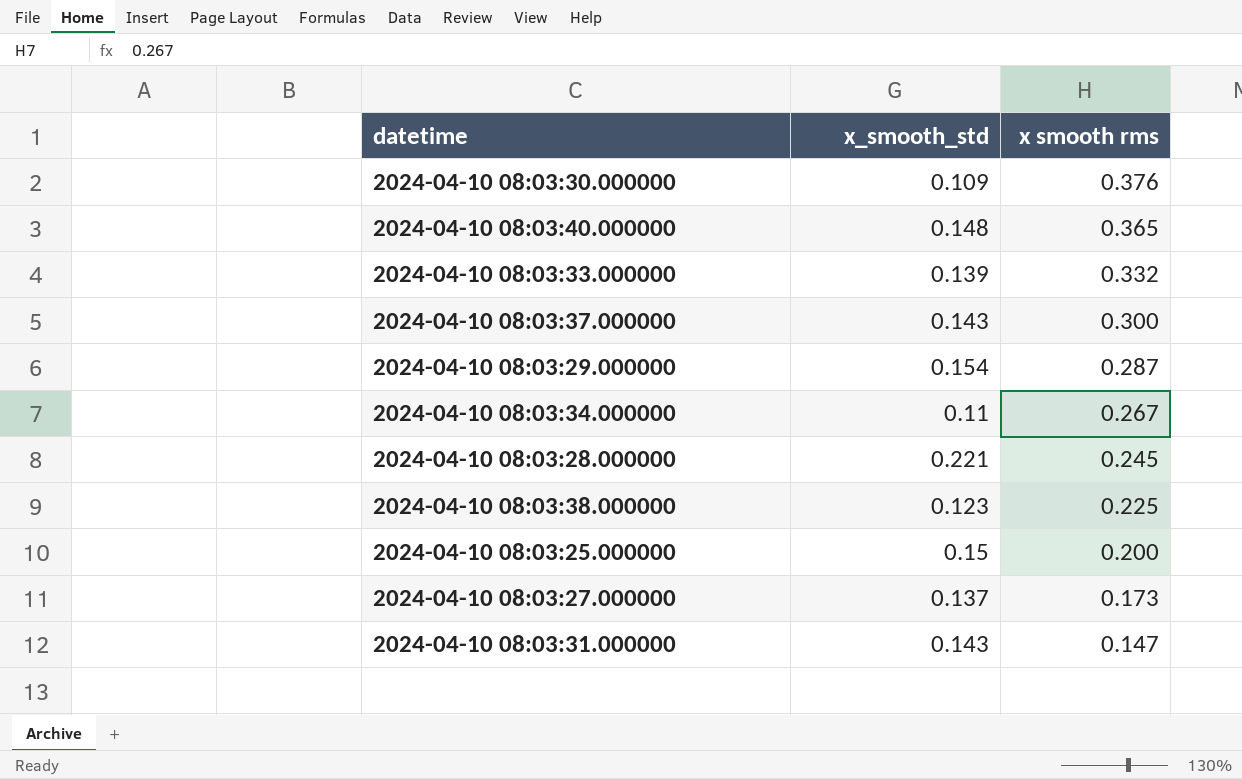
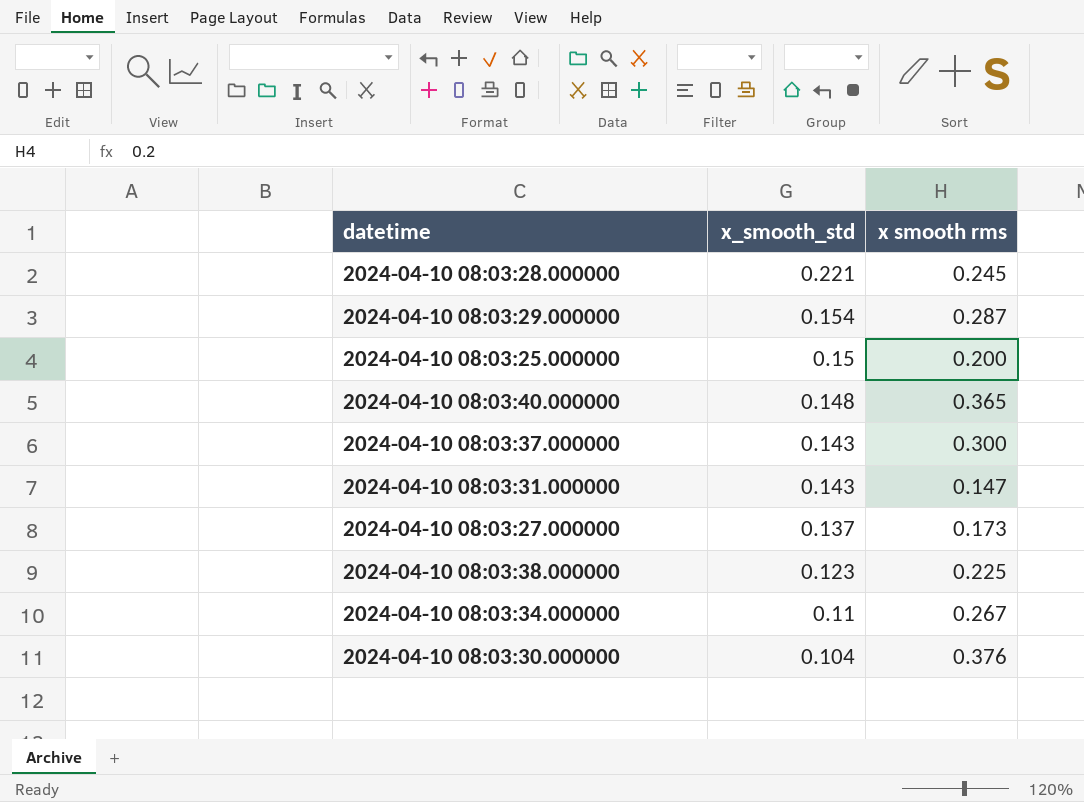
row order: x smooth rms descending -> x_smooth_std descending
row 2024-04-10 08:03:33.000000: 0.139 | 0.332 -> none
2024-04-10 08:03:30.000000 | x_smooth_std: 0.109 -> 0.104

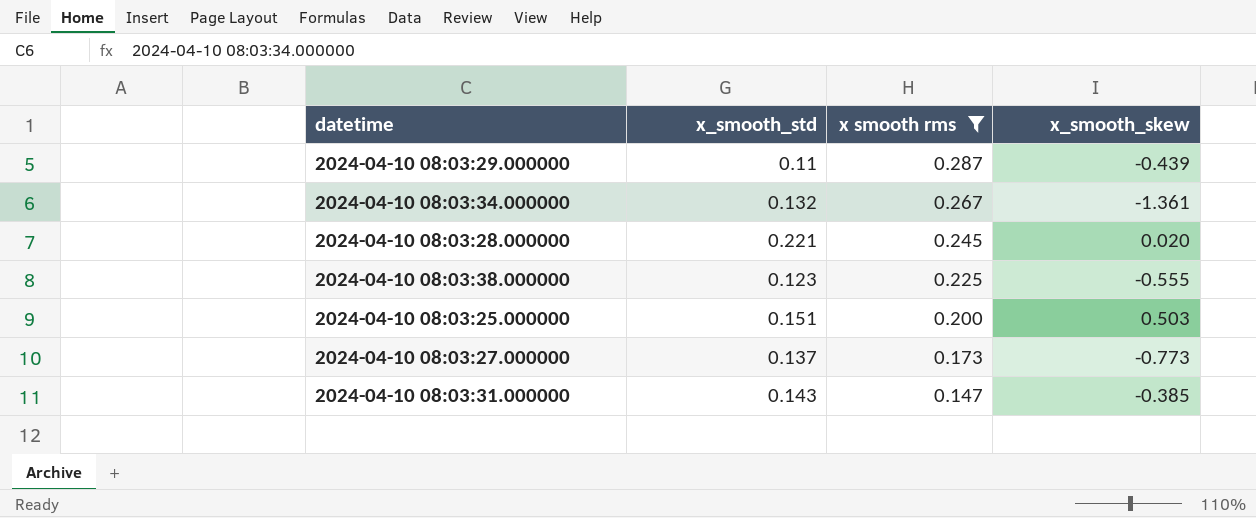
filter: none -> x smooth rms <= 0.287
row order: x_smooth_std descending -> x smooth rms descending
column x_smooth_skew | position: none -> 4
2024-04-10 08:03:29.000000 | x_smooth_std: 0.154 -> 0.11
2024-04-10 08:03:34.000000 | x_smooth_std: 0.11 -> 0.132
2024-04-10 08:03:25.000000 | x_smooth_std: 0.15 -> 0.151

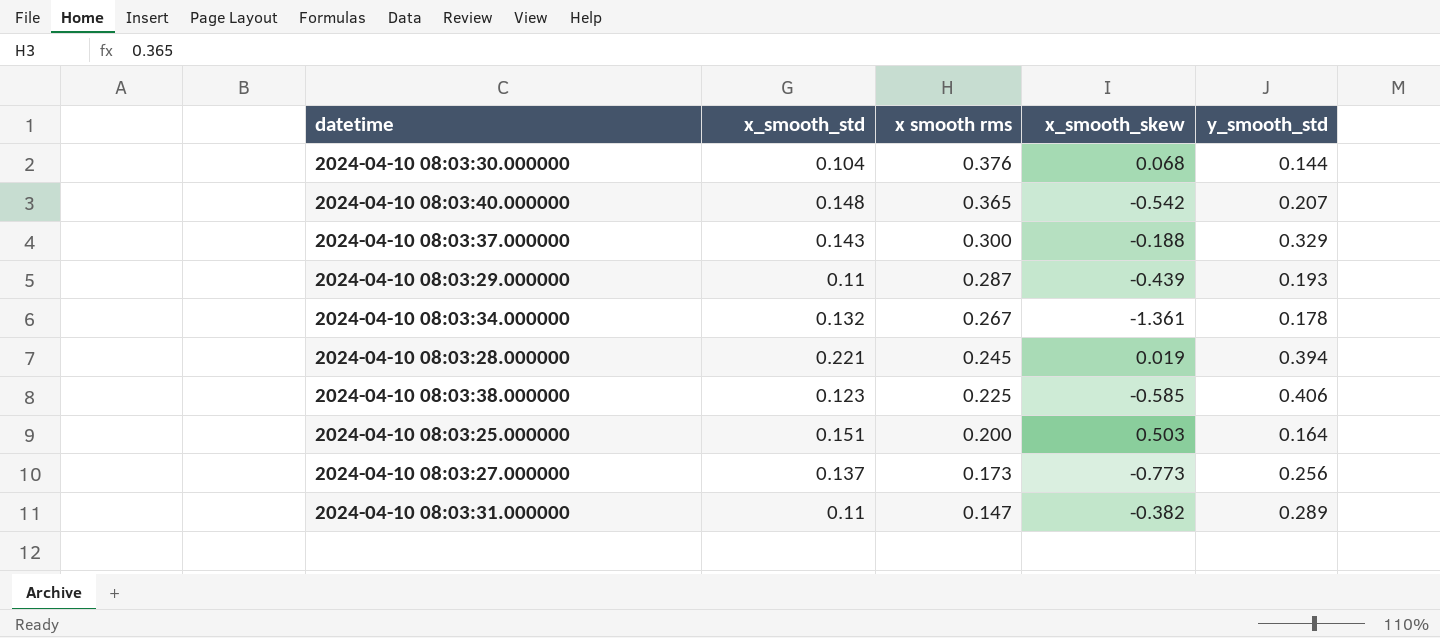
filter: x smooth rms <= 0.287 -> none
column y_smooth_std | position: none -> 5
2024-04-10 08:03:28.000000 | x_smooth_skew: 0.020 -> 0.019
2024-04-10 08:03:38.000000 | x_smooth_skew: -0.555 -> -0.585
2024-04-10 08:03:31.000000 | x_smooth_std: 0.143 -> 0.11
2024-04-10 08:03:31.000000 | x_smooth_skew: -0.385 -> -0.382

